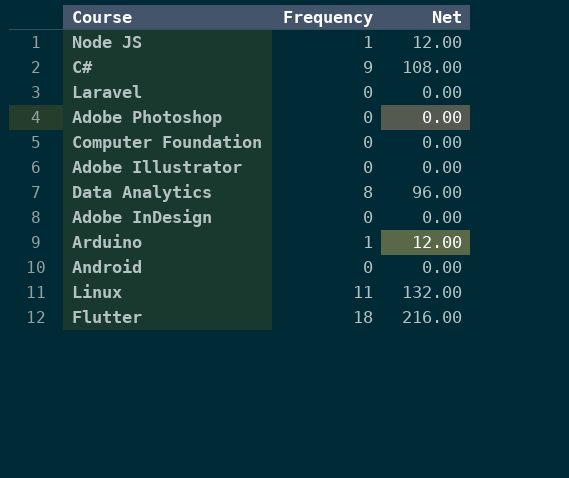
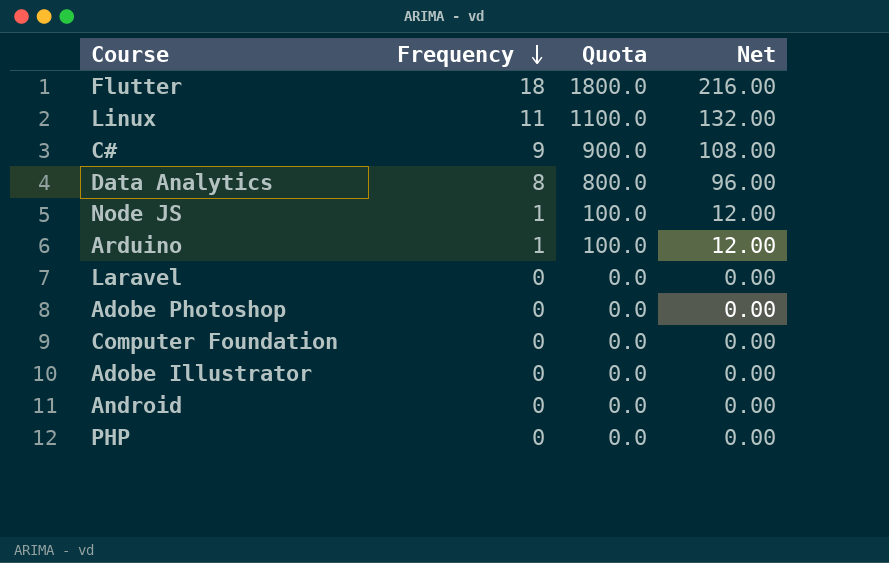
row order: none -> Frequency descending
column Quota | formula: none -> [Frequency] * 100
row Adobe InDesign: 0 | 0.00 -> none
row PHP: none -> 0 | 0.0 | 0.00

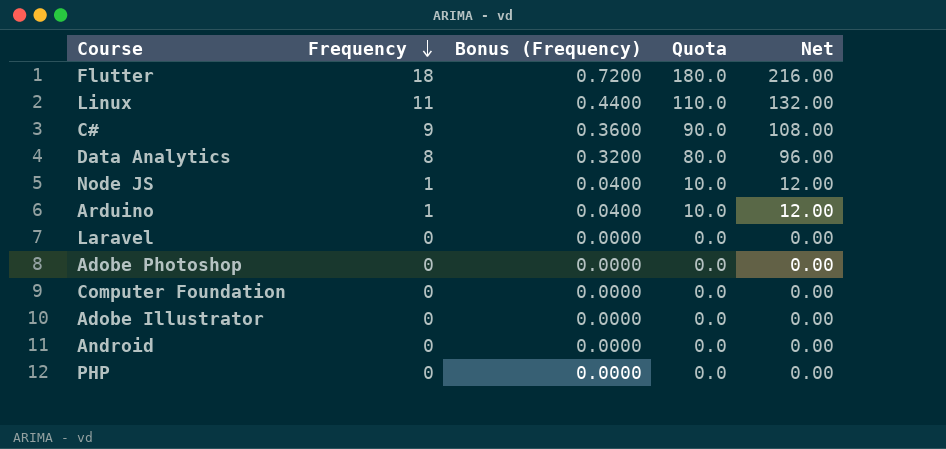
column Bonus (Frequency) | formula: none -> [Frequency] * 0.04
column Quota | formula: [Frequency] * 100 -> [Frequency] * 10

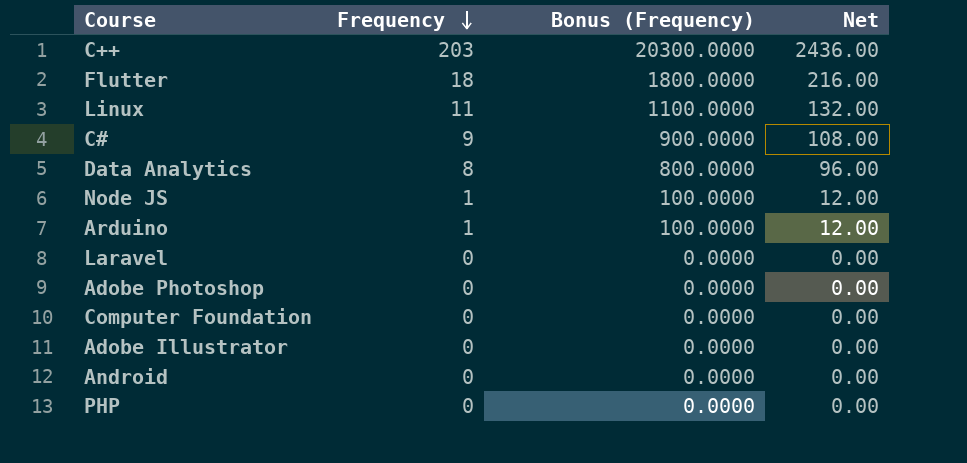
column Quota | formula: [Frequency] * 10 -> none
column Bonus (Frequency) | formula: [Frequency] * 0.04 -> [Frequency] * 100
row C++: none -> 203 | 20300.0000 | 2436.00

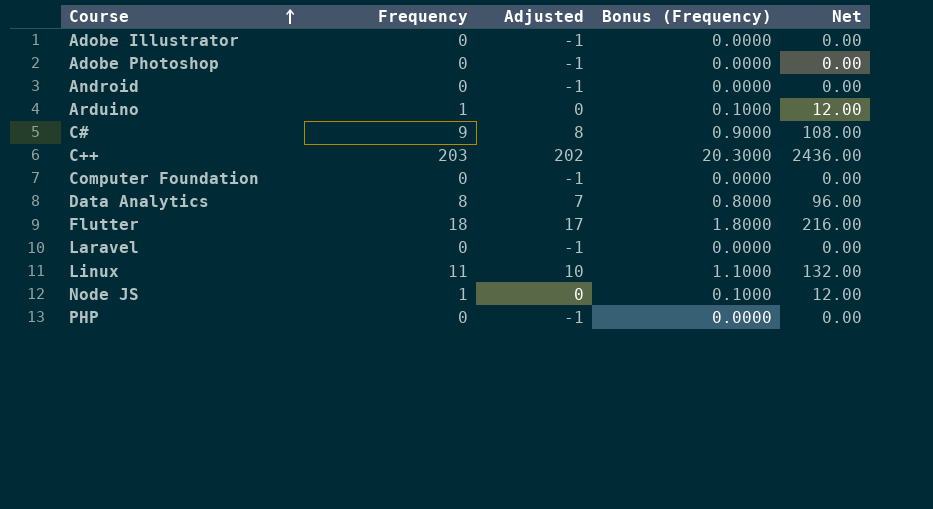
row order: Frequency descending -> Course ascending
column Adjusted | formula: none -> [Frequency] - 1
column Bonus (Frequency) | formula: [Frequency] * 100 -> [Frequency] * 0.1

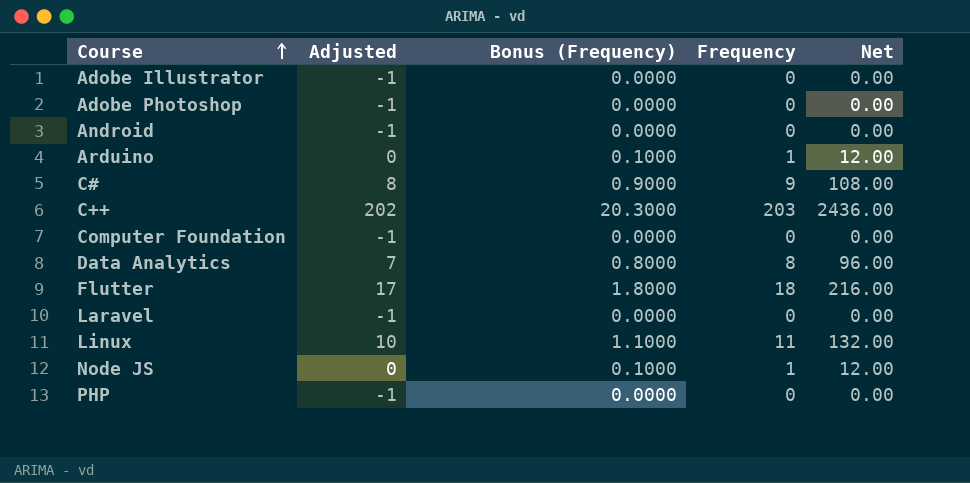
column Frequency | position: 2 -> 4

